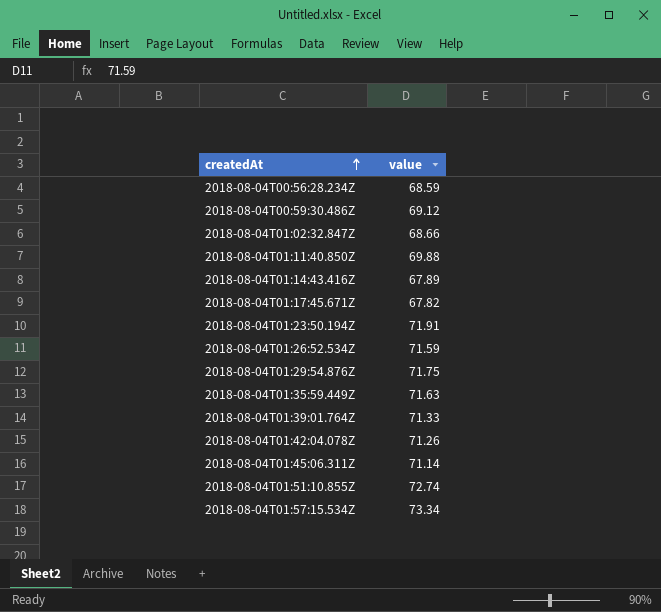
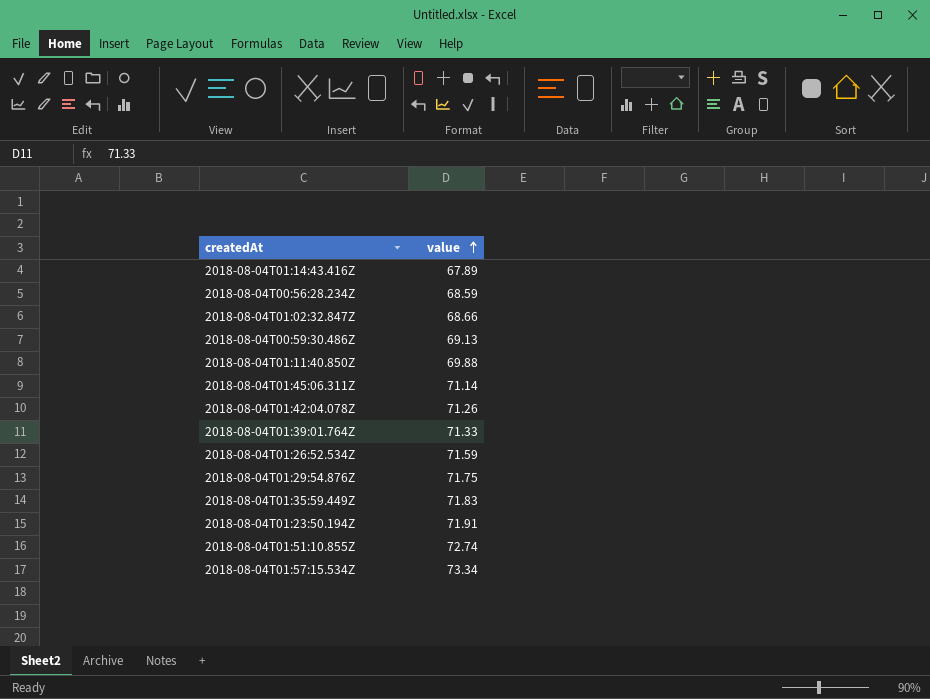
row order: createdAt ascending -> value ascending
row 2018-08-04T01:17:45.671Z: 67.82 -> none
2018-08-04T00:59:30.486Z | value: 69.12 -> 69.13
2018-08-04T01:35:59.449Z | value: 71.63 -> 71.83

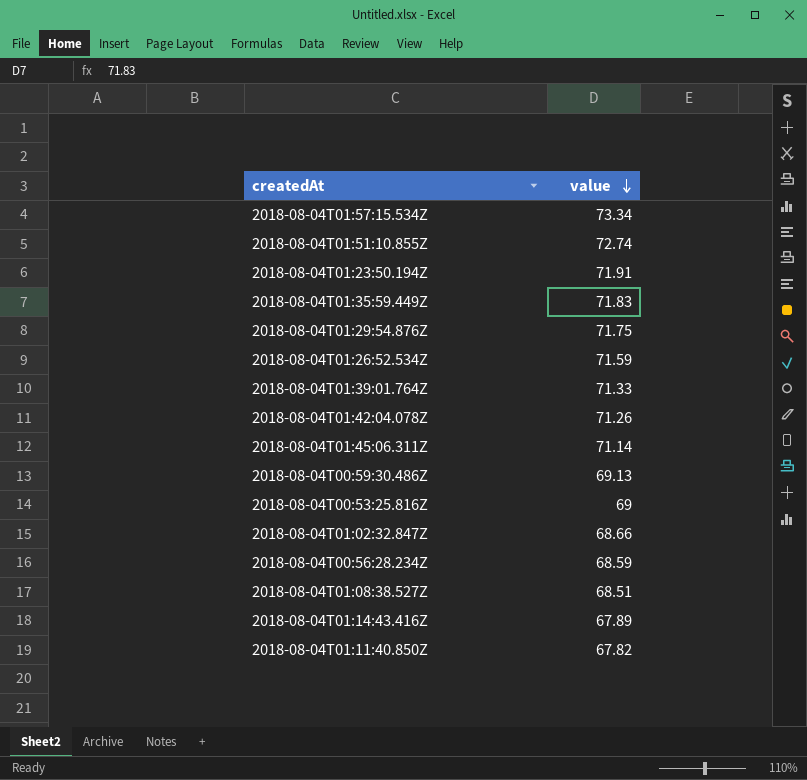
row order: value ascending -> value descending
row 2018-08-04T00:53:25.816Z: none -> 69
row 2018-08-04T01:08:38.527Z: none -> 68.51
2018-08-04T01:11:40.850Z | value: 69.88 -> 67.82

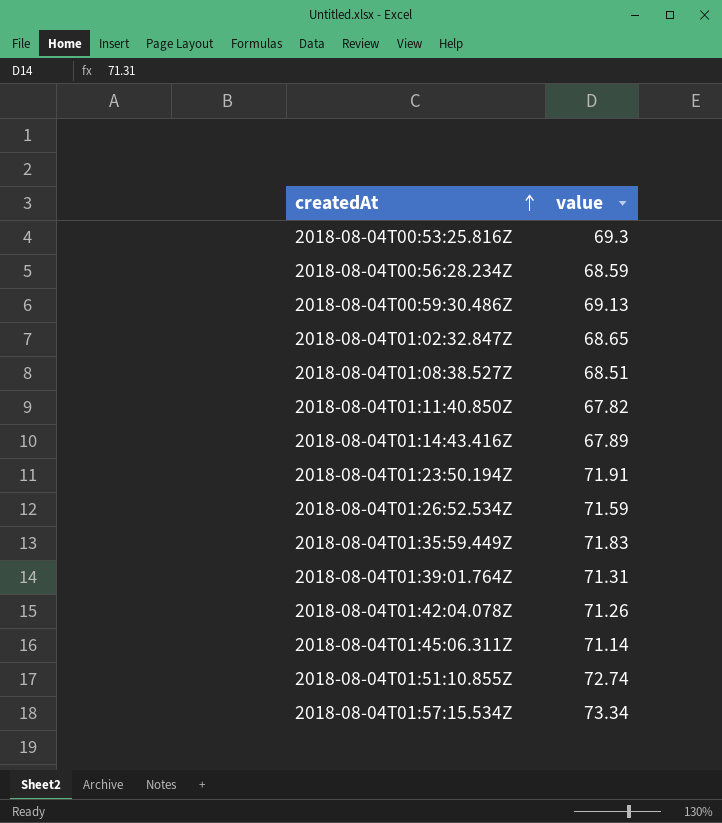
row order: value descending -> createdAt ascending
row 2018-08-04T01:29:54.876Z: 71.75 -> none
2018-08-04T00:53:25.816Z | value: 69 -> 69.3
2018-08-04T01:02:32.847Z | value: 68.66 -> 68.65
2018-08-04T01:39:01.764Z | value: 71.33 -> 71.31

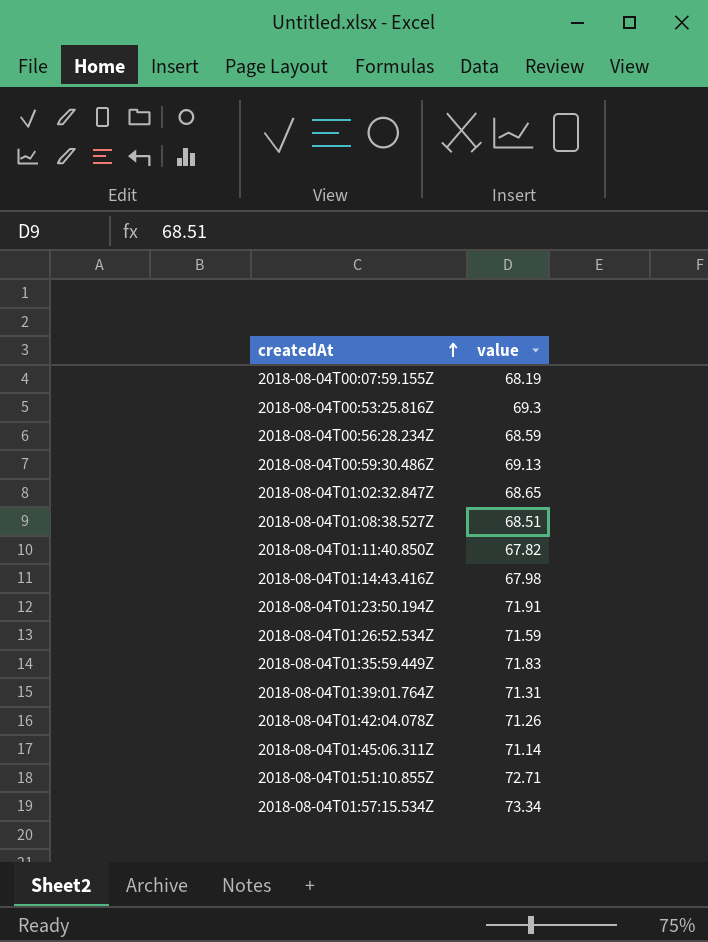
row 2018-08-04T00:07:59.155Z: none -> 68.19
2018-08-04T01:14:43.416Z | value: 67.89 -> 67.98
2018-08-04T01:51:10.855Z | value: 72.74 -> 72.71

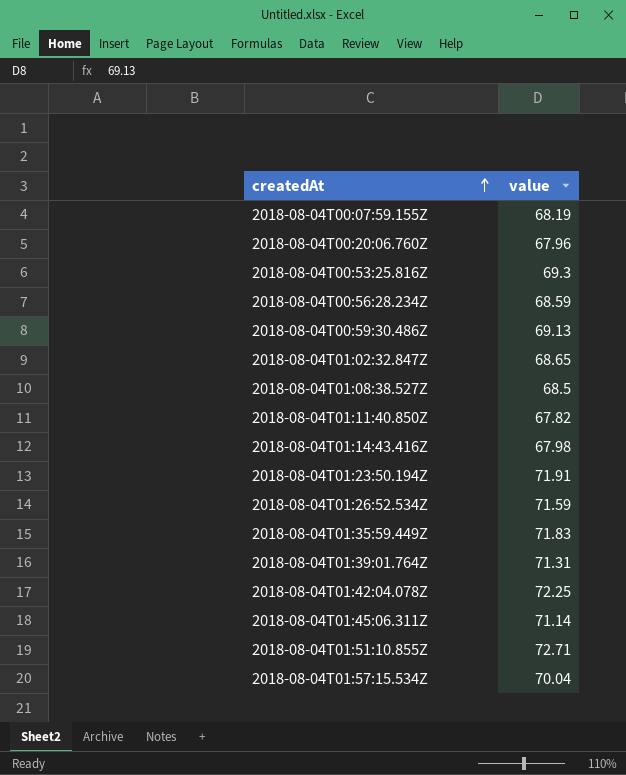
row 2018-08-04T00:20:06.760Z: none -> 67.96
2018-08-04T01:08:38.527Z | value: 68.51 -> 68.5
2018-08-04T01:42:04.078Z | value: 71.26 -> 72.25
2018-08-04T01:57:15.534Z | value: 73.34 -> 70.04

